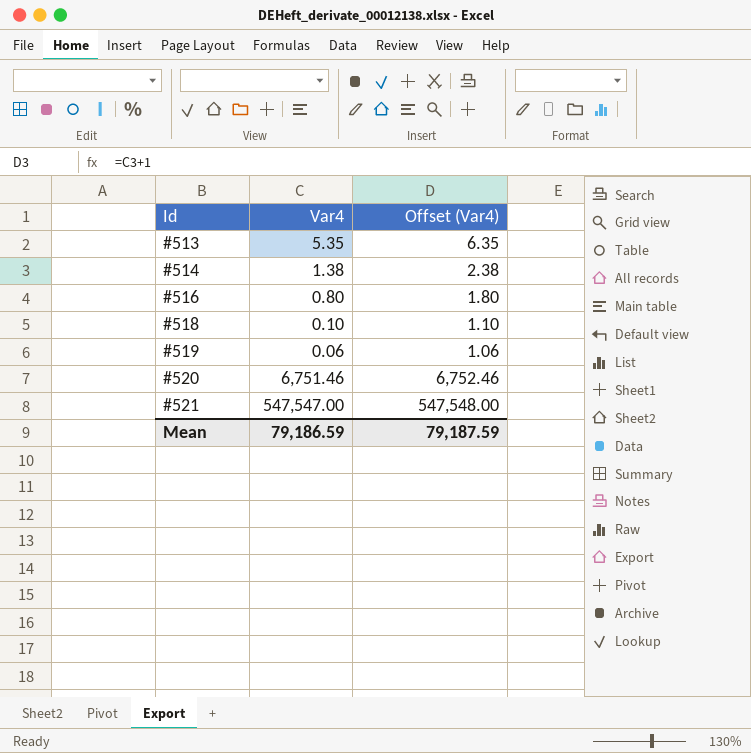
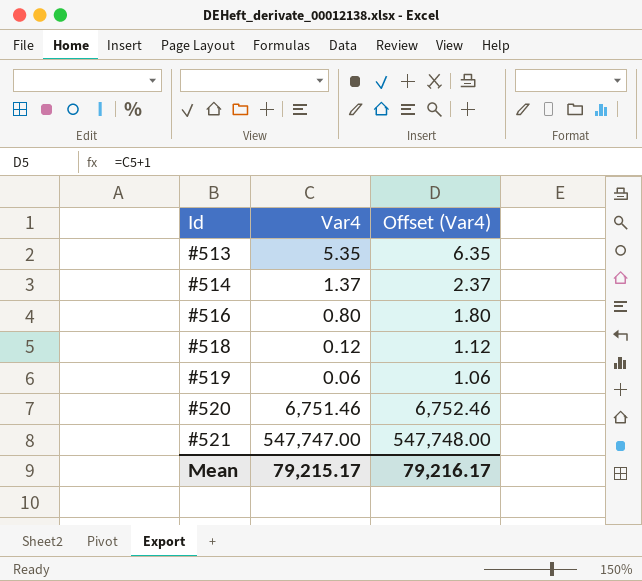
#514 | Var4: 1.38 -> 1.37
#514 | Offset (Var4): 2.38 -> 2.37
#518 | Var4: 0.10 -> 0.12
#518 | Offset (Var4): 1.10 -> 1.12
#521 | Var4: 547,547.00 -> 547,747.00
#521 | Offset (Var4): 547,548.00 -> 547,748.00
Mean | Var4: 79,186.59 -> 79,215.17
Mean | Offset (Var4): 79,187.59 -> 79,216.17

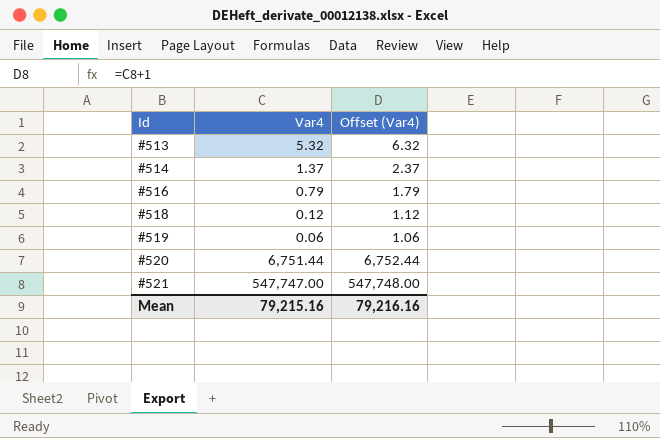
#513 | Var4: 5.35 -> 5.32
#513 | Offset (Var4): 6.35 -> 6.32
#516 | Var4: 0.80 -> 0.79
#516 | Offset (Var4): 1.80 -> 1.79
#520 | Var4: 6,751.46 -> 6,751.44
#520 | Offset (Var4): 6,752.46 -> 6,752.44
Mean | Var4: 79,215.17 -> 79,215.16
Mean | Offset (Var4): 79,216.17 -> 79,216.16

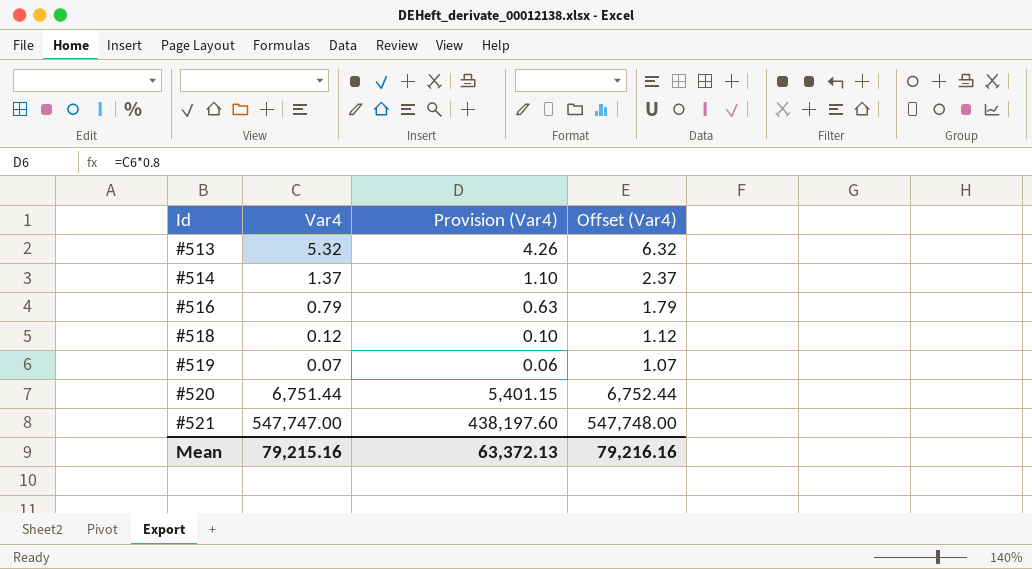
column Provision (Var4) | formula: none -> [Var4] * 0.8
#519 | Var4: 0.06 -> 0.07
#519 | Offset (Var4): 1.06 -> 1.07

